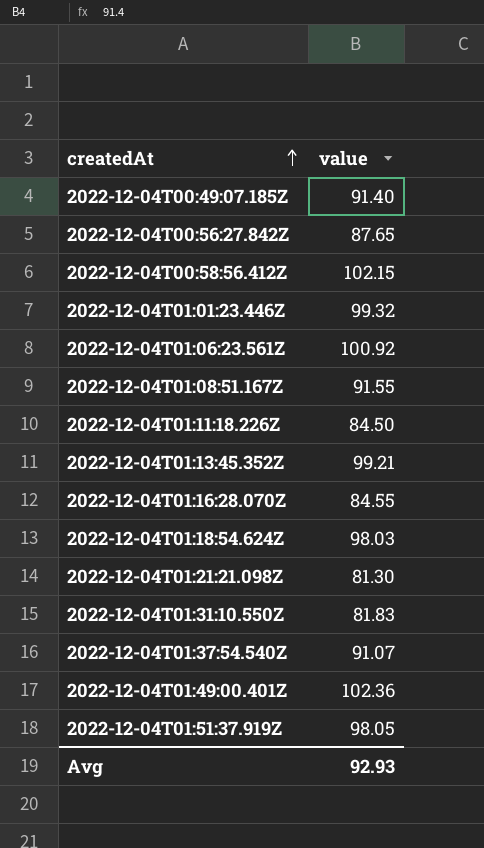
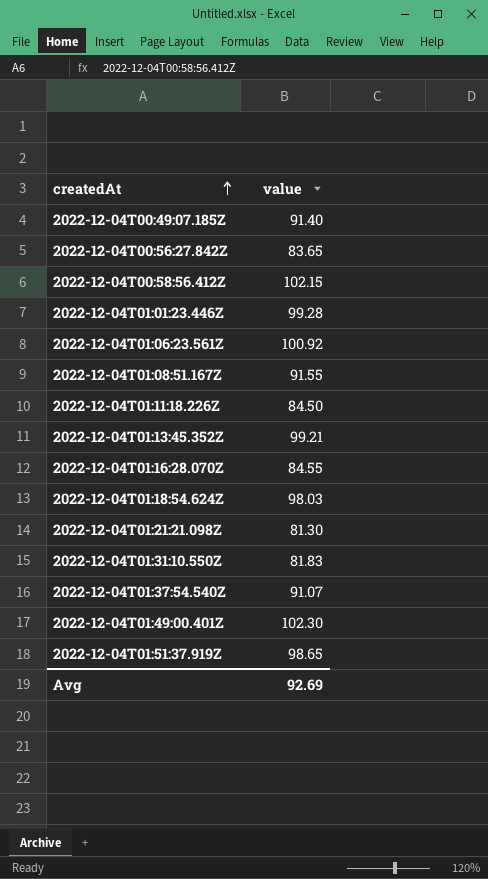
2022-12-04T00:56:27.842Z | value: 87.65 -> 83.65
2022-12-04T01:01:23.446Z | value: 99.32 -> 99.28
2022-12-04T01:49:00.401Z | value: 102.36 -> 102.30
2022-12-04T01:51:37.919Z | value: 98.05 -> 98.65
Avg | value: 92.93 -> 92.69

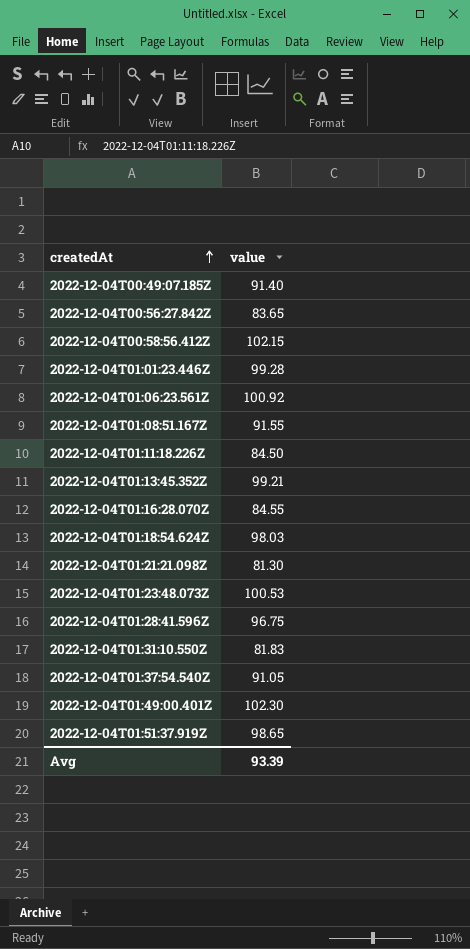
row 2022-12-04T01:23:48.073Z: none -> 100.53
row 2022-12-04T01:28:41.596Z: none -> 96.75
2022-12-04T01:37:54.540Z | value: 91.07 -> 91.05
Avg | value: 92.69 -> 93.39

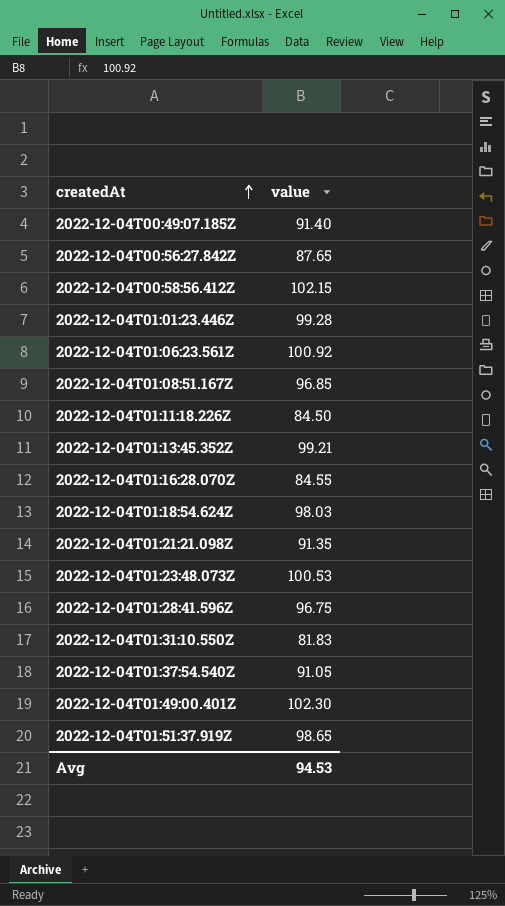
2022-12-04T00:56:27.842Z | value: 83.65 -> 87.65
2022-12-04T01:08:51.167Z | value: 91.55 -> 96.85
2022-12-04T01:21:21.098Z | value: 81.30 -> 91.35
Avg | value: 93.39 -> 94.53

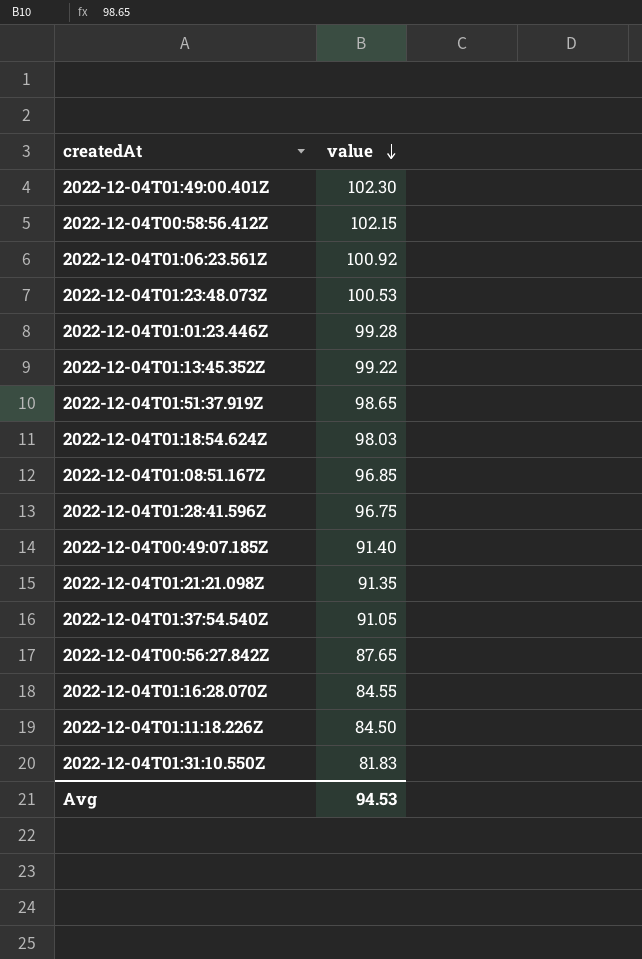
row order: createdAt ascending -> value descending
2022-12-04T01:13:45.352Z | value: 99.21 -> 99.22

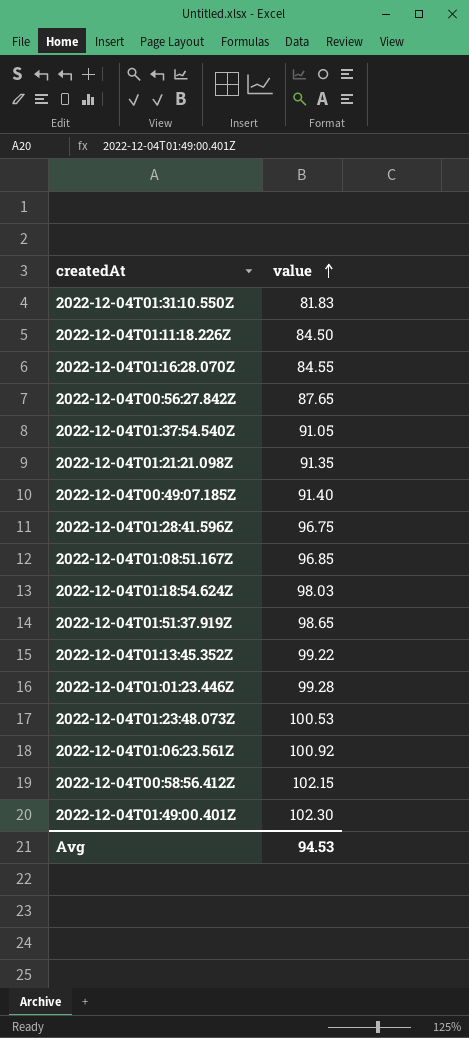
row order: value descending -> value ascending

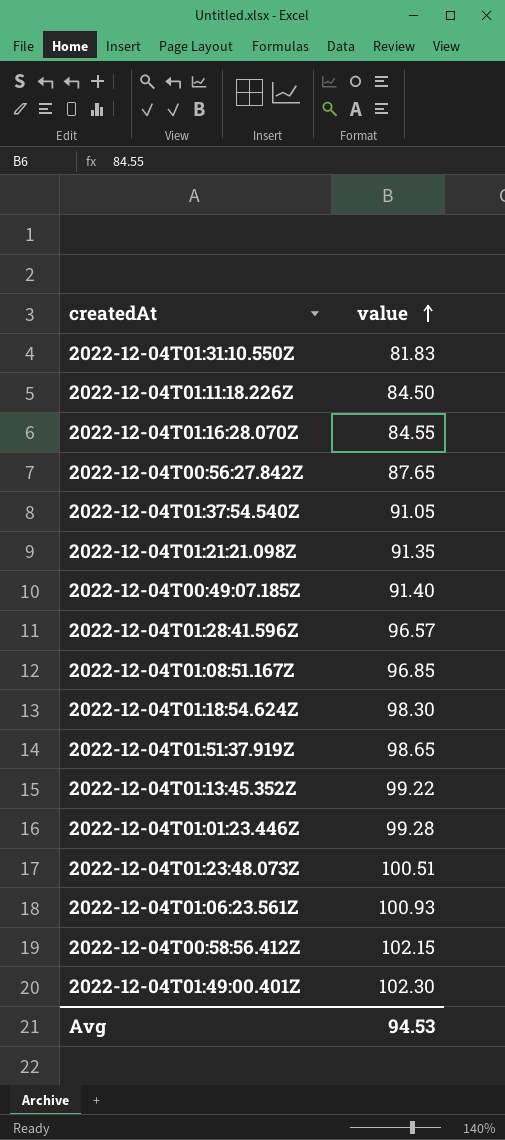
2022-12-04T01:28:41.596Z | value: 96.75 -> 96.57
2022-12-04T01:18:54.624Z | value: 98.03 -> 98.30
2022-12-04T01:23:48.073Z | value: 100.53 -> 100.51
2022-12-04T01:06:23.561Z | value: 100.92 -> 100.93

